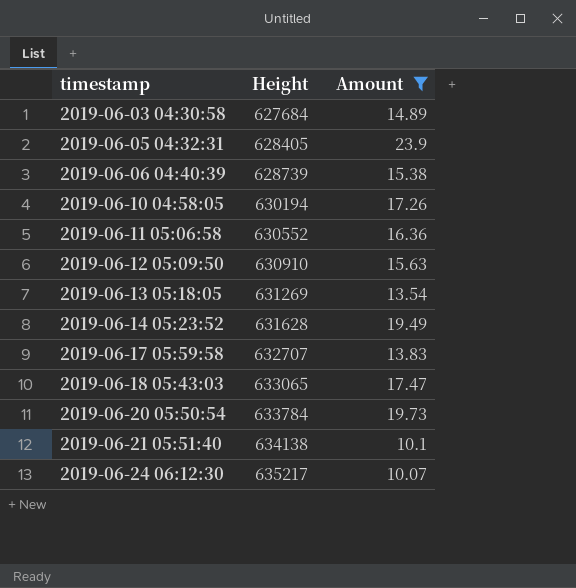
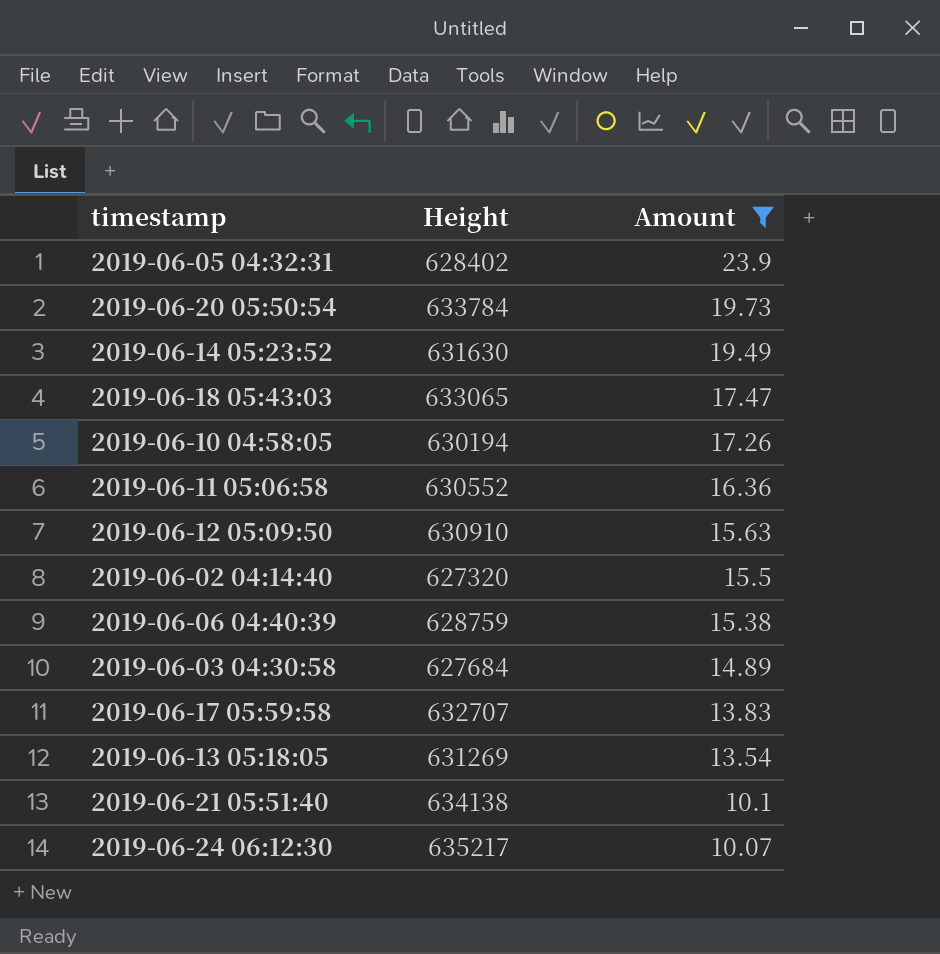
row order: timestamp ascending -> Amount descending
2019-06-05 04:32:31 | Height: 628405 -> 628402
2019-06-14 05:23:52 | Height: 631628 -> 631630
row 2019-06-02 04:14:40: none -> 627320 | 15.5
2019-06-06 04:40:39 | Height: 628739 -> 628759

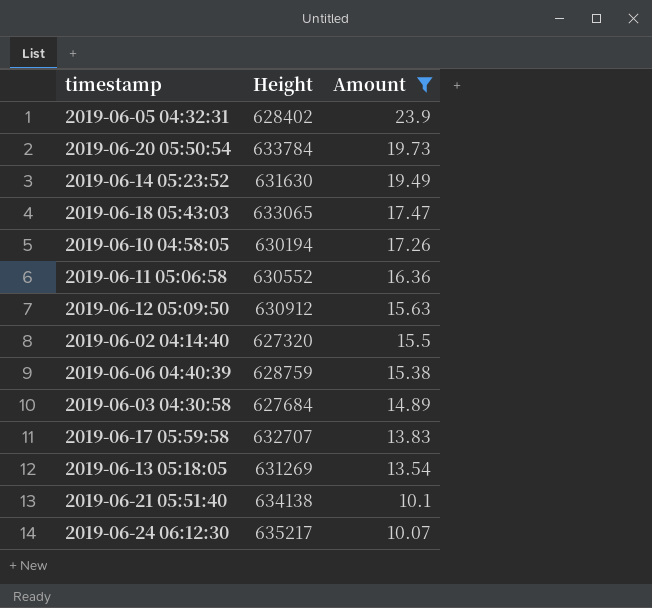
2019-06-12 05:09:50 | Height: 630910 -> 630912

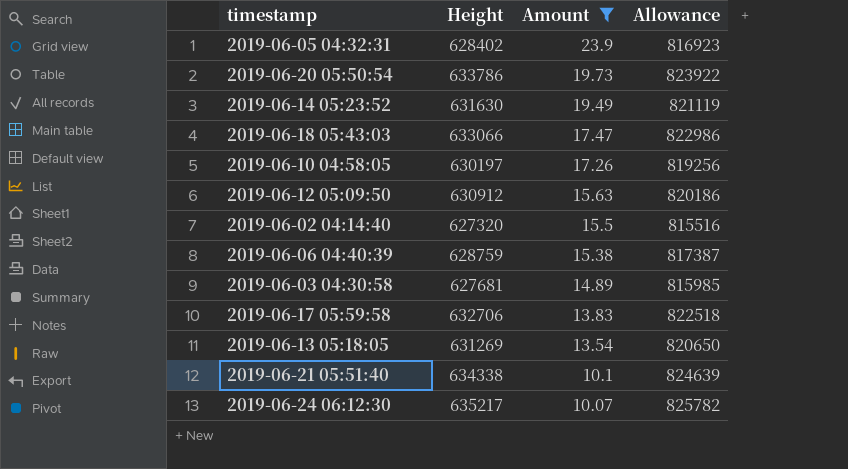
column Allowance | formula: none -> [Height] * 1.3
row 2019-06-11 05:06:58: 630552 | 16.36 -> none
2019-06-20 05:50:54 | Height: 633784 -> 633786
2019-06-18 05:43:03 | Height: 633065 -> 633066
2019-06-10 04:58:05 | Height: 630194 -> 630197
2019-06-03 04:30:58 | Height: 627684 -> 627681
2019-06-17 05:59:58 | Height: 632707 -> 632706
2019-06-21 05:51:40 | Height: 634138 -> 634338

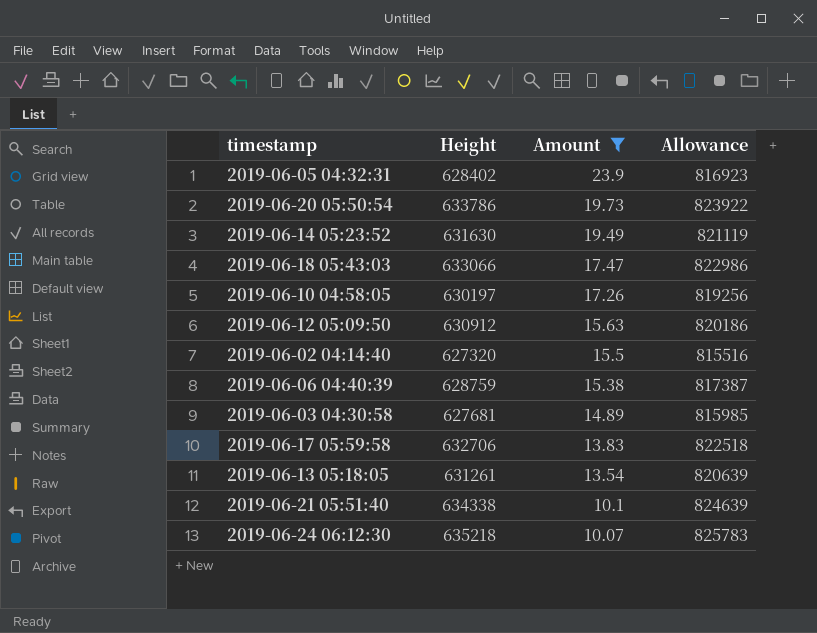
2019-06-13 05:18:05 | Height: 631269 -> 631261
2019-06-13 05:18:05 | Allowance: 820650 -> 820639
2019-06-24 06:12:30 | Height: 635217 -> 635218
2019-06-24 06:12:30 | Allowance: 825782 -> 825783

